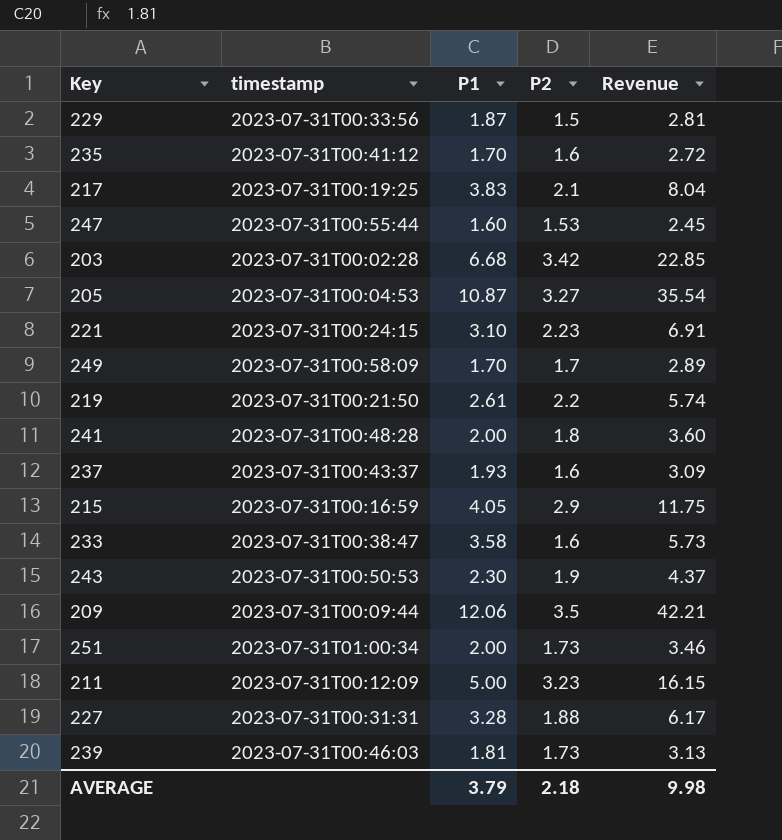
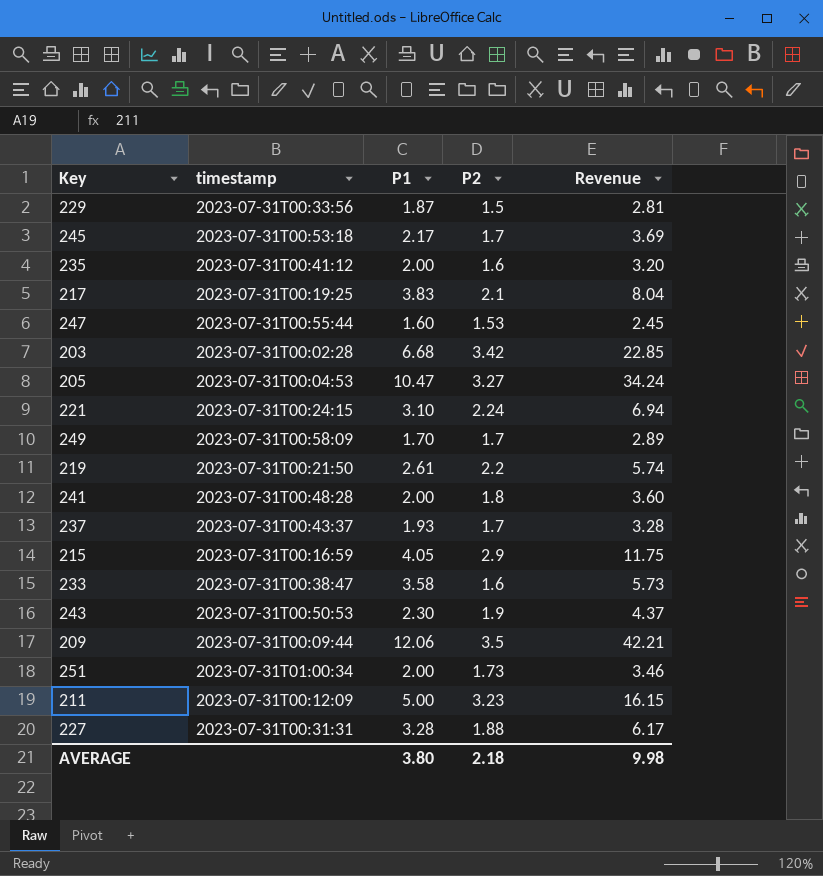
row 239: 2023-07-31T00:46:03 | 1.81 | 1.73 | 3.13 -> none
row 245: none -> 2023-07-31T00:53:18 | 2.17 | 1.7 | 3.69
235 | P1: 1.70 -> 2.00
235 | Revenue: 2.72 -> 3.20
205 | P1: 10.87 -> 10.47
205 | Revenue: 35.54 -> 34.24
221 | P2: 2.23 -> 2.24
221 | Revenue: 6.91 -> 6.94
237 | P2: 1.6 -> 1.7
237 | Revenue: 3.09 -> 3.28
AVERAGE | P1: 3.79 -> 3.80

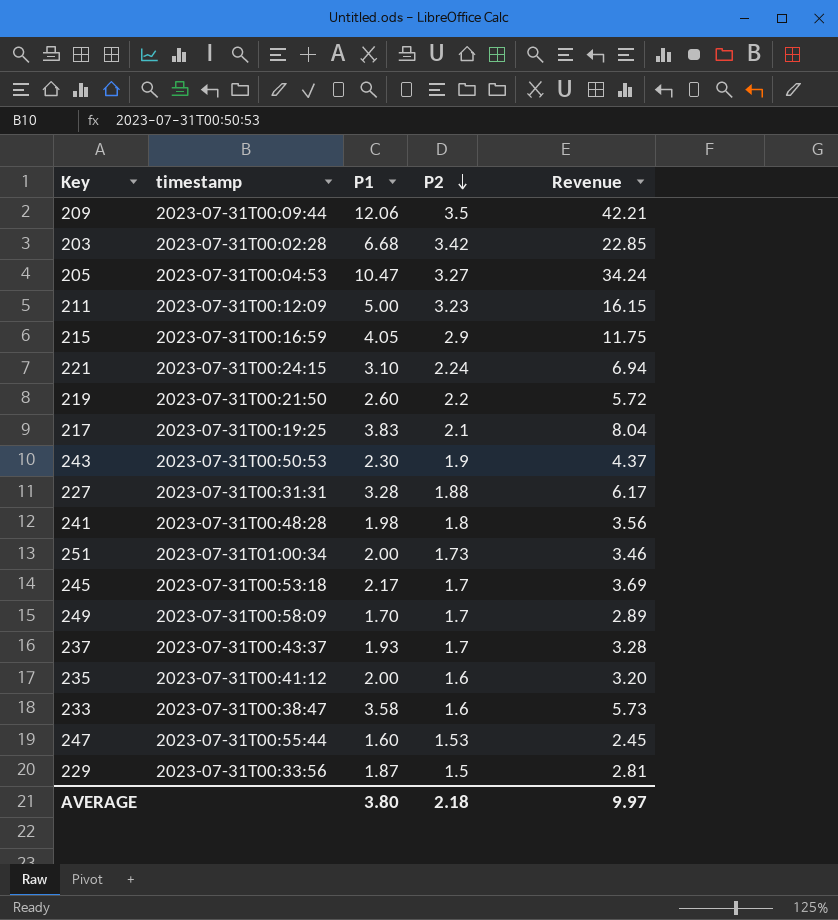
row order: none -> P2 descending
219 | P1: 2.61 -> 2.60
219 | Revenue: 5.74 -> 5.72
241 | P1: 2.00 -> 1.98
241 | Revenue: 3.60 -> 3.56
AVERAGE | Revenue: 9.98 -> 9.97

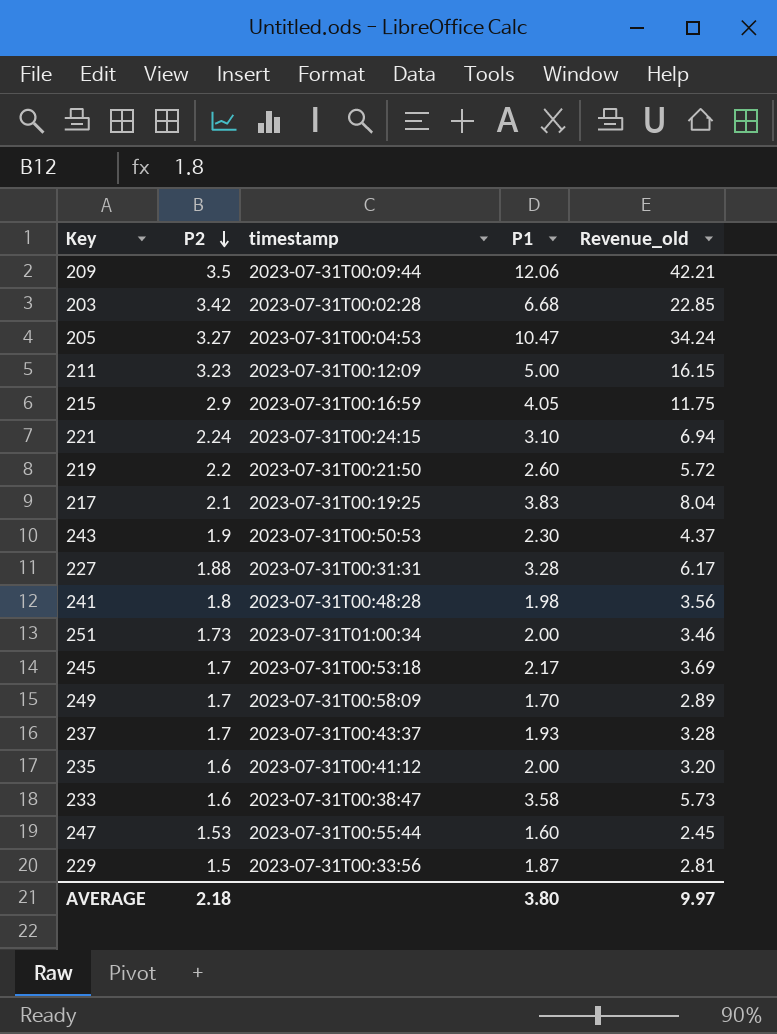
column P2 | position: 4 -> 2
column name: Revenue -> Revenue_old

